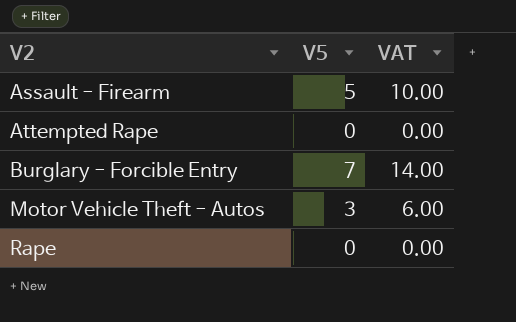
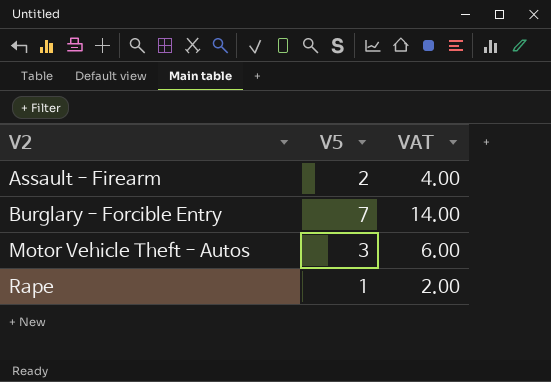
row Attempted Rape: 0 | 0.00 -> none
Assault - Firearm | V5: 5 -> 2
Assault - Firearm | VAT: 10.00 -> 4.00
Rape | V5: 0 -> 1
Rape | VAT: 0.00 -> 2.00

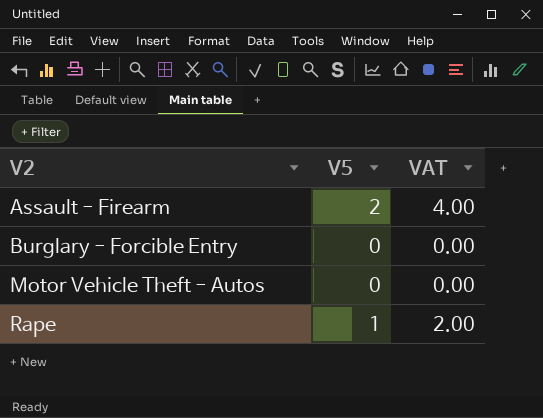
Burglary - Forcible Entry | V5: 7 -> 0
Burglary - Forcible Entry | VAT: 14.00 -> 0.00
Motor Vehicle Theft - Autos | V5: 3 -> 0
Motor Vehicle Theft - Autos | VAT: 6.00 -> 0.00

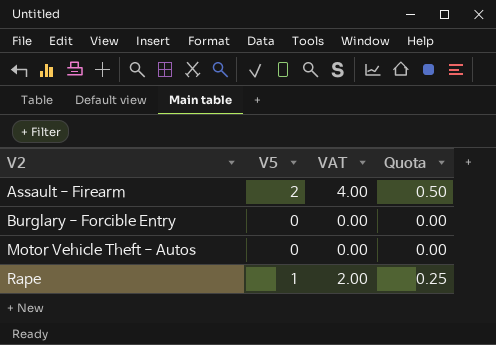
column Quota | formula: none -> [V5] * 0.25

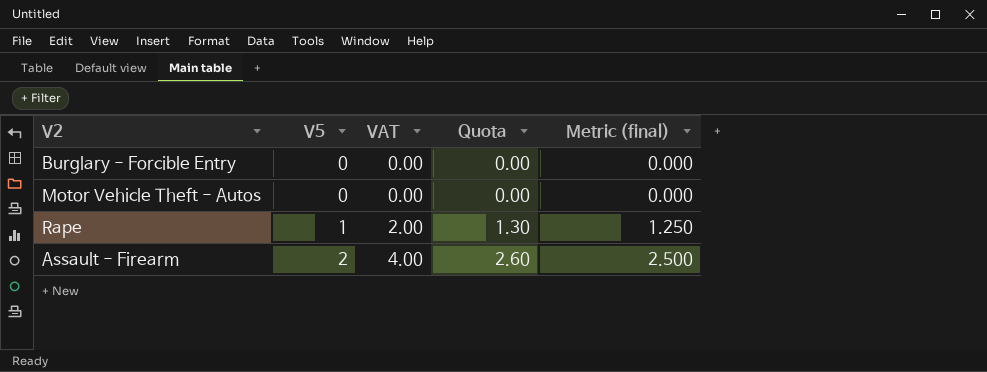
row order: V2 ascending -> V5 ascending
column Quota | formula: [V5] * 0.25 -> [V5] * 1.3
column Metric (final) | formula: none -> [V5] * 1.25

